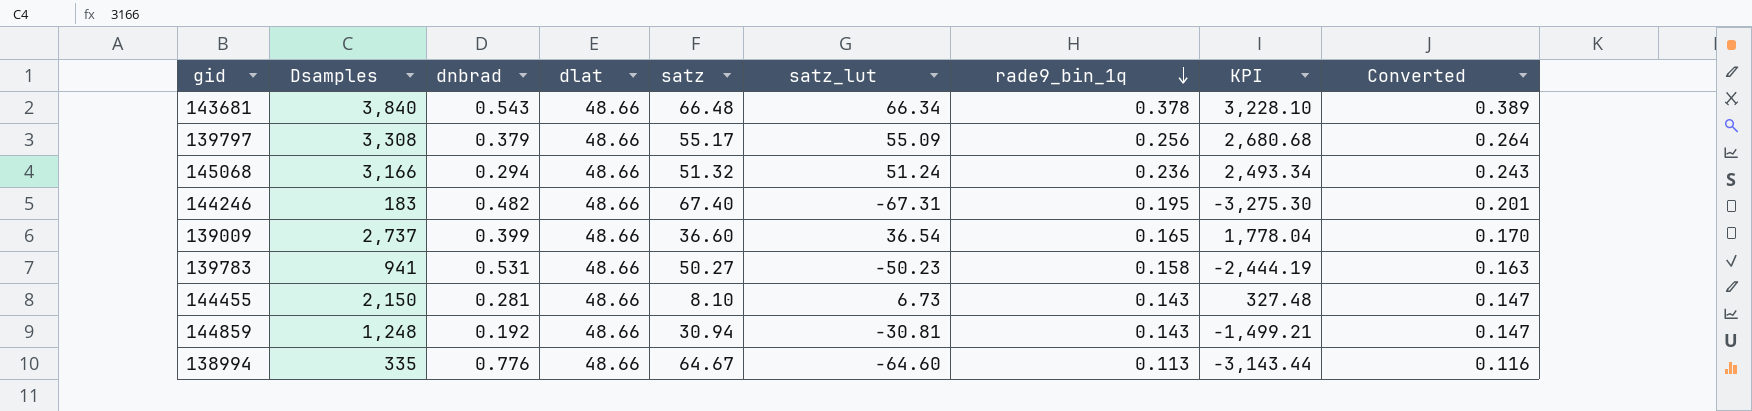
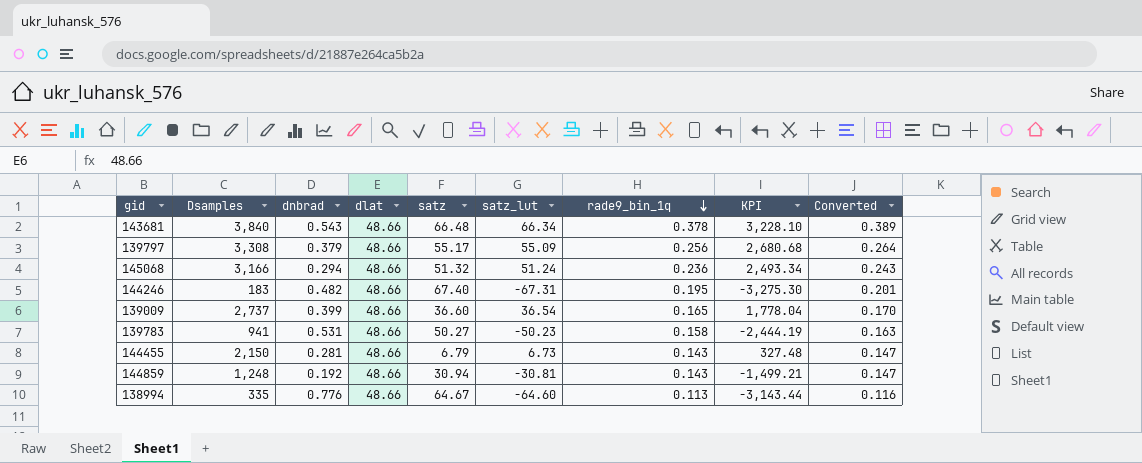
144455 | satz: 8.10 -> 6.79

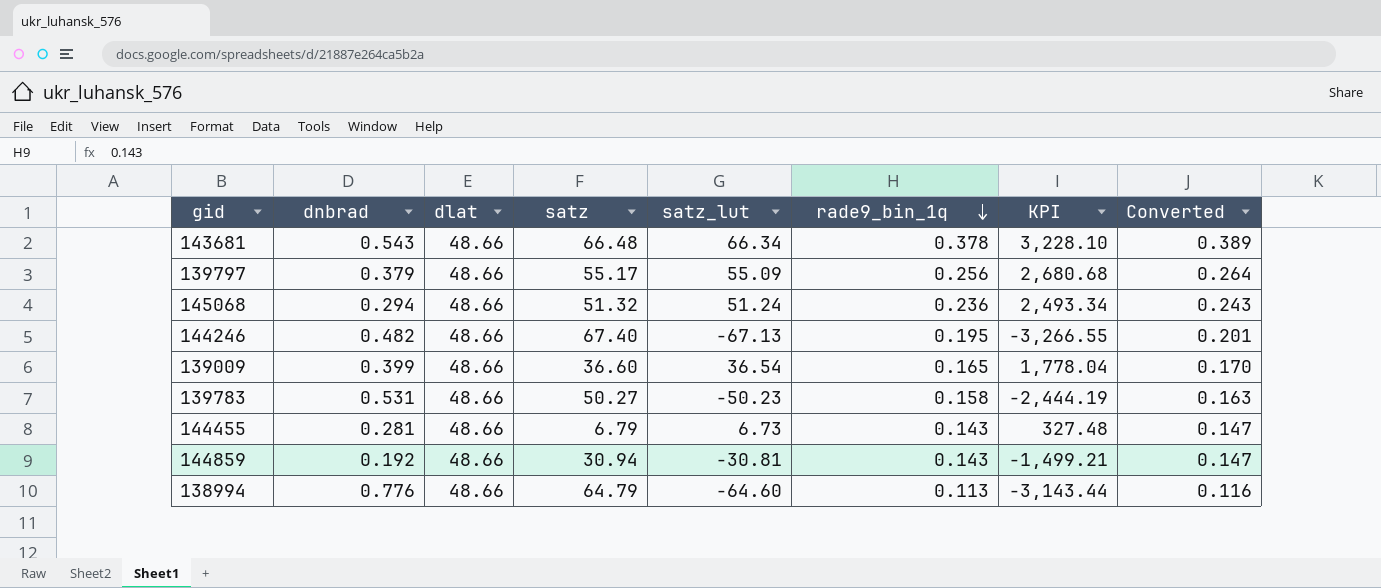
column Dsamples | position: 2 -> none
144246 | satz_lut: -67.31 -> -67.13
144246 | KPI: -3,275.30 -> -3,266.55
138994 | satz: 64.67 -> 64.79

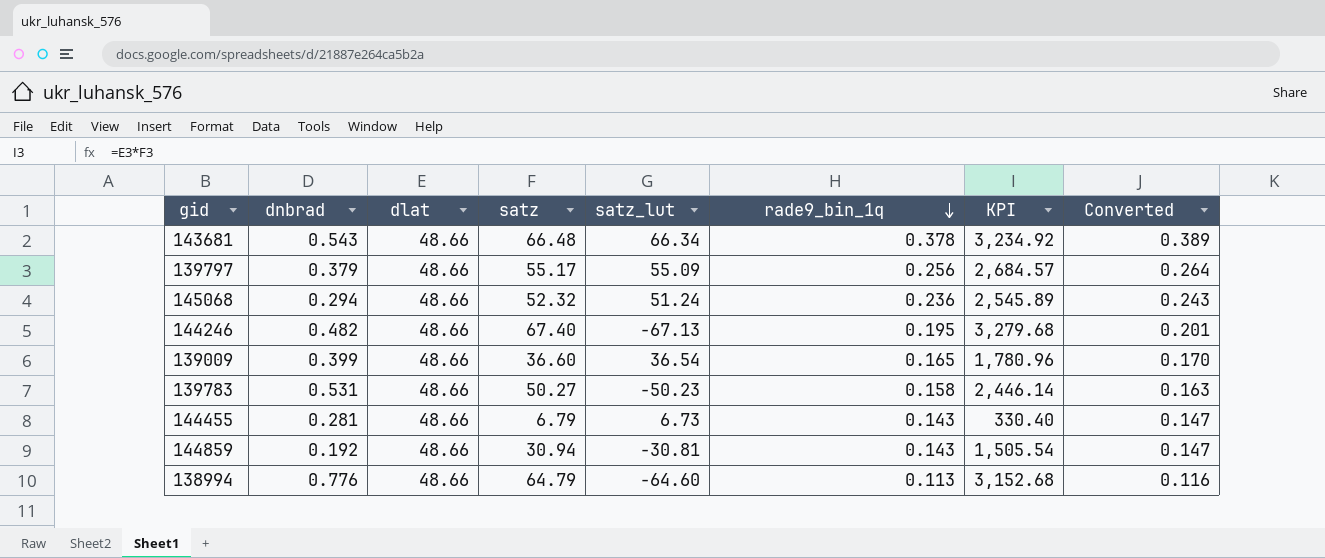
column KPI | formula: [dlat] * [satz_lut] -> [dlat] * [satz]
145068 | satz: 51.32 -> 52.32

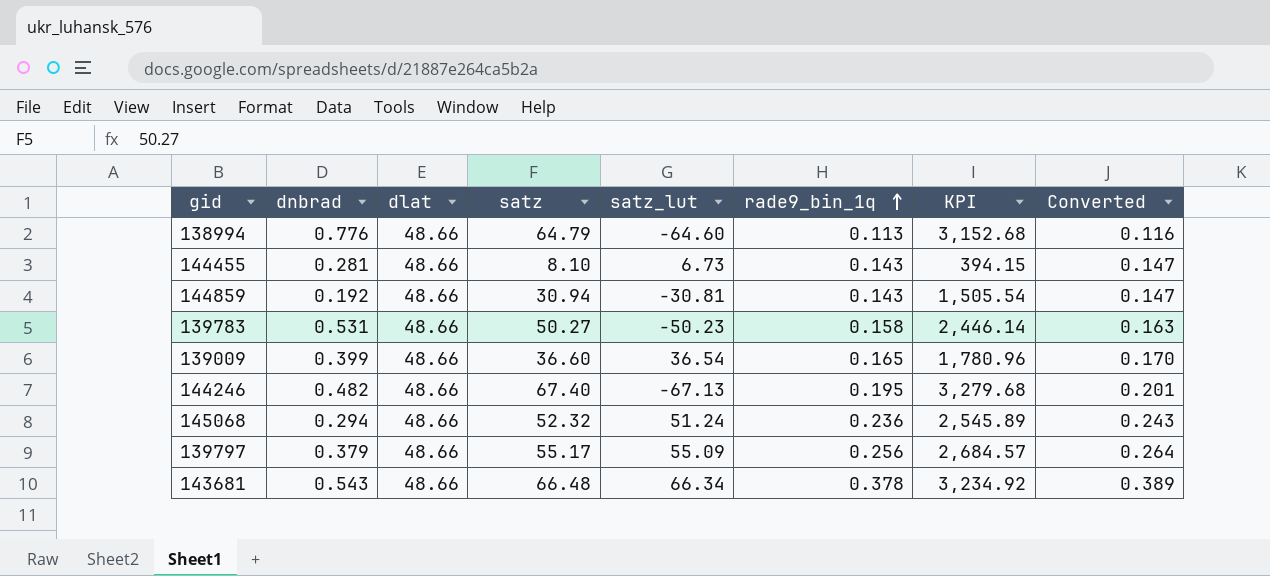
row order: rade9_bin_1q descending -> rade9_bin_1q ascending
144455 | satz: 6.79 -> 8.10
144455 | KPI: 330.40 -> 394.15

